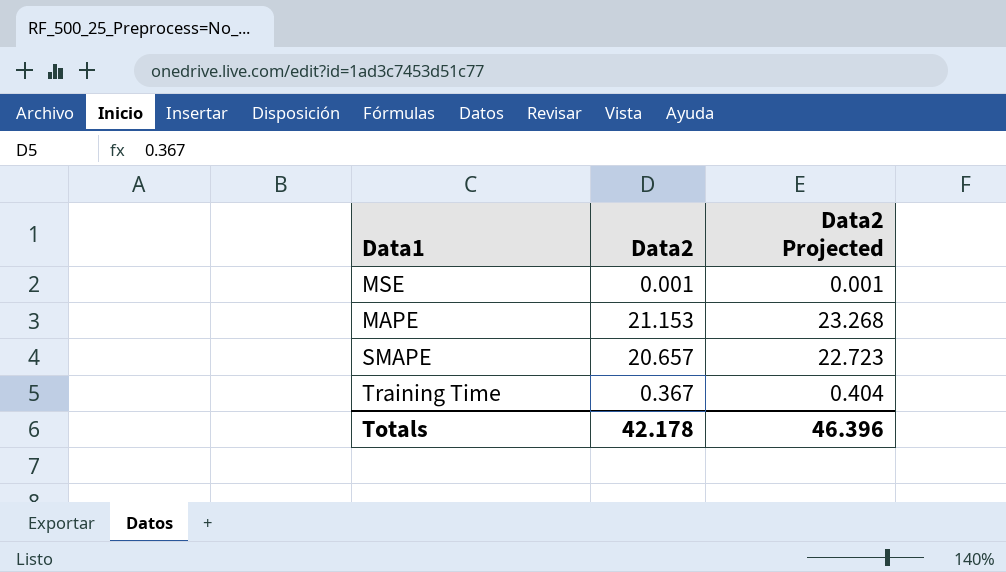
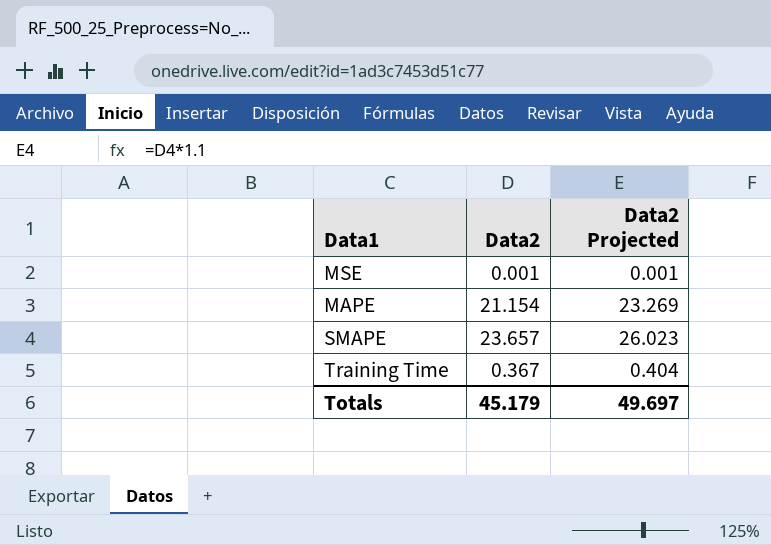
MAPE | Data2: 21.153 -> 21.154
MAPE | Data2 Projected: 23.268 -> 23.269
SMAPE | Data2: 20.657 -> 23.657
SMAPE | Data2 Projected: 22.723 -> 26.023
Totals | Data2: 42.178 -> 45.179
Totals | Data2 Projected: 46.396 -> 49.697

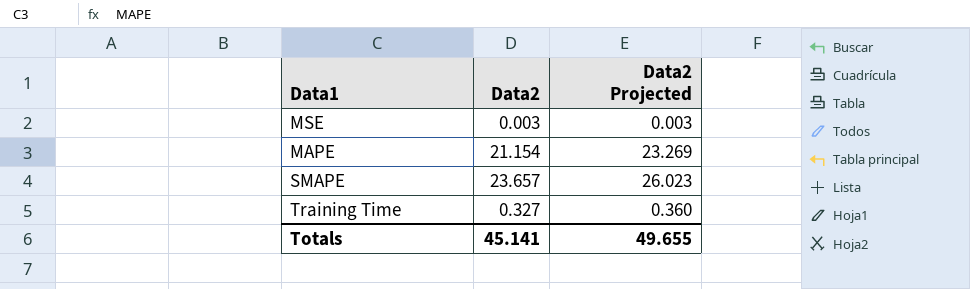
MSE | Data2: 0.001 -> 0.003
MSE | Data2 Projected: 0.001 -> 0.003
Training Time | Data2: 0.367 -> 0.327
Training Time | Data2 Projected: 0.404 -> 0.360
Totals | Data2: 45.179 -> 45.141
Totals | Data2 Projected: 49.697 -> 49.655

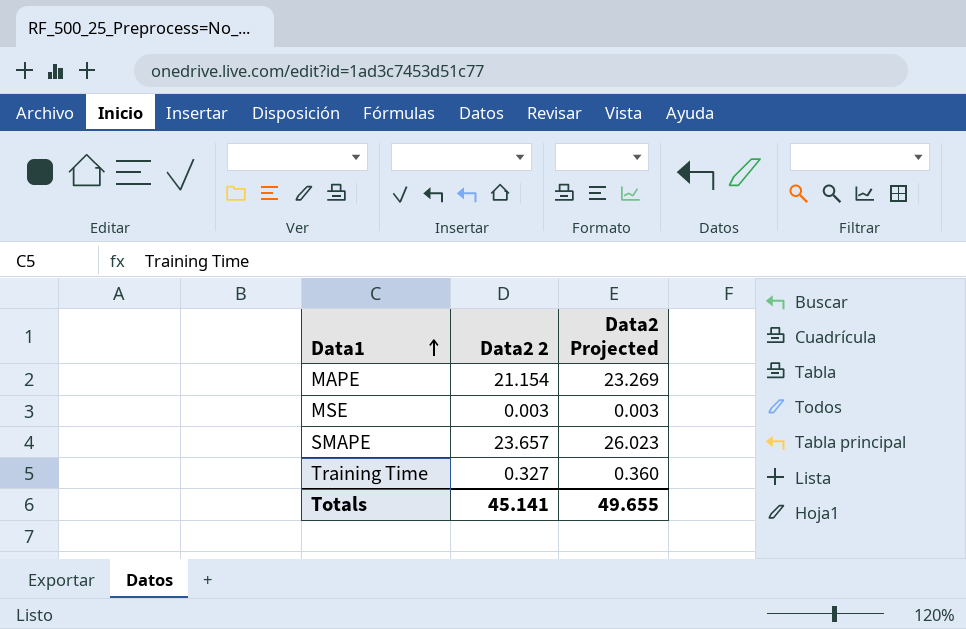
row order: none -> Data1 ascending
column name: Data2 -> Data2 2

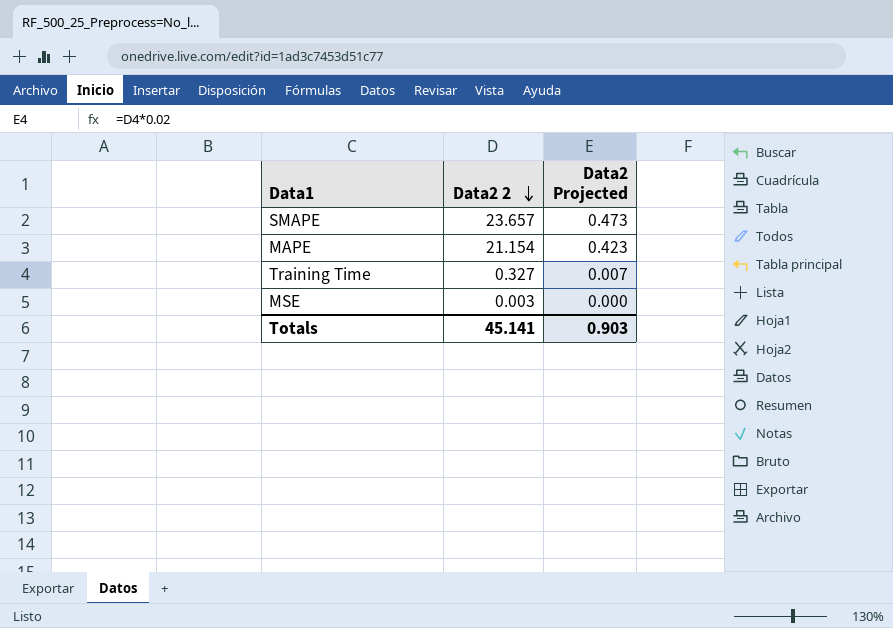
row order: Data1 ascending -> Data2 2 descending
column Data2 Projected | formula: [Data2 2] * 1.1 -> [Data2 2] * 0.02
Totals | Data2 Projected: 49.655 -> 0.903

